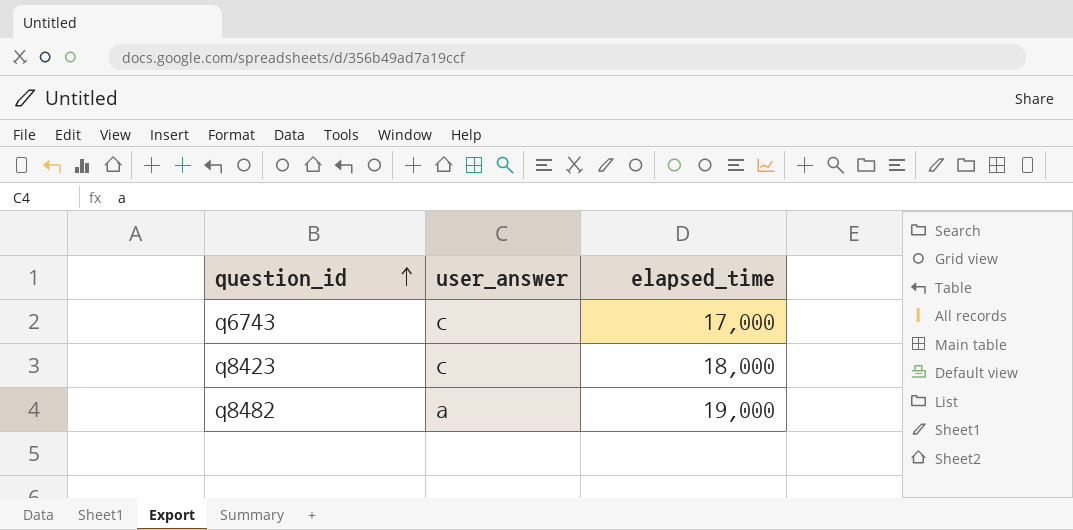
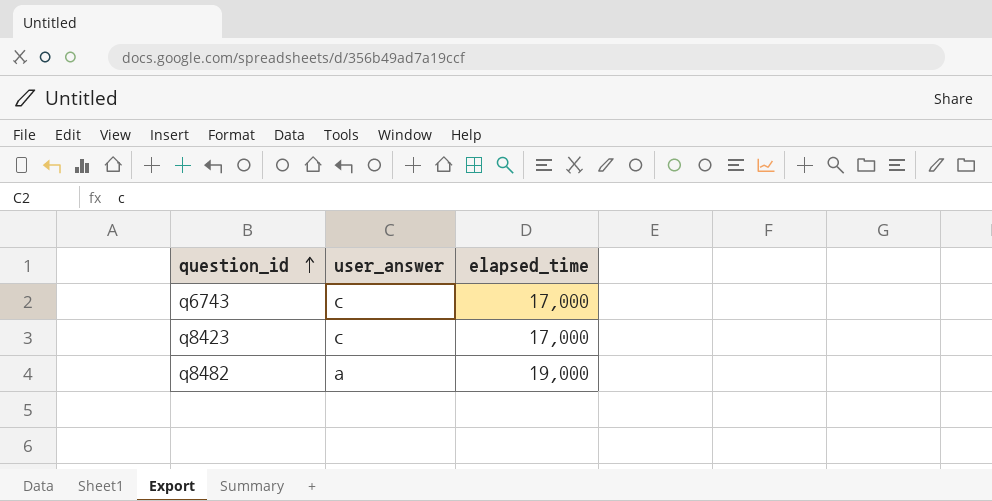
q8423 | elapsed_time: 18,000 -> 17,000

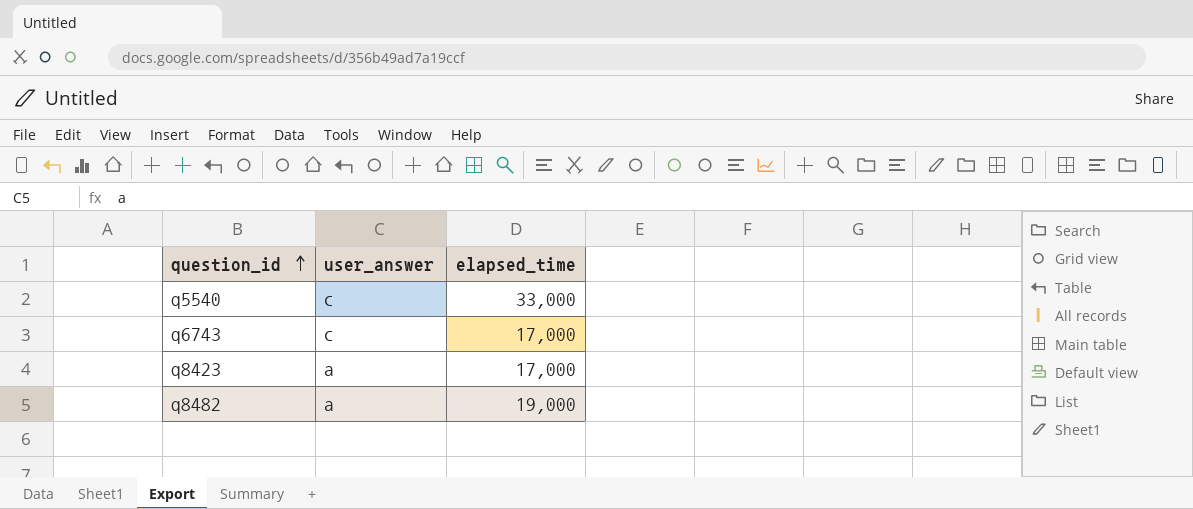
row q5540: none -> c | 33,000
q8423 | user_answer: c -> a

